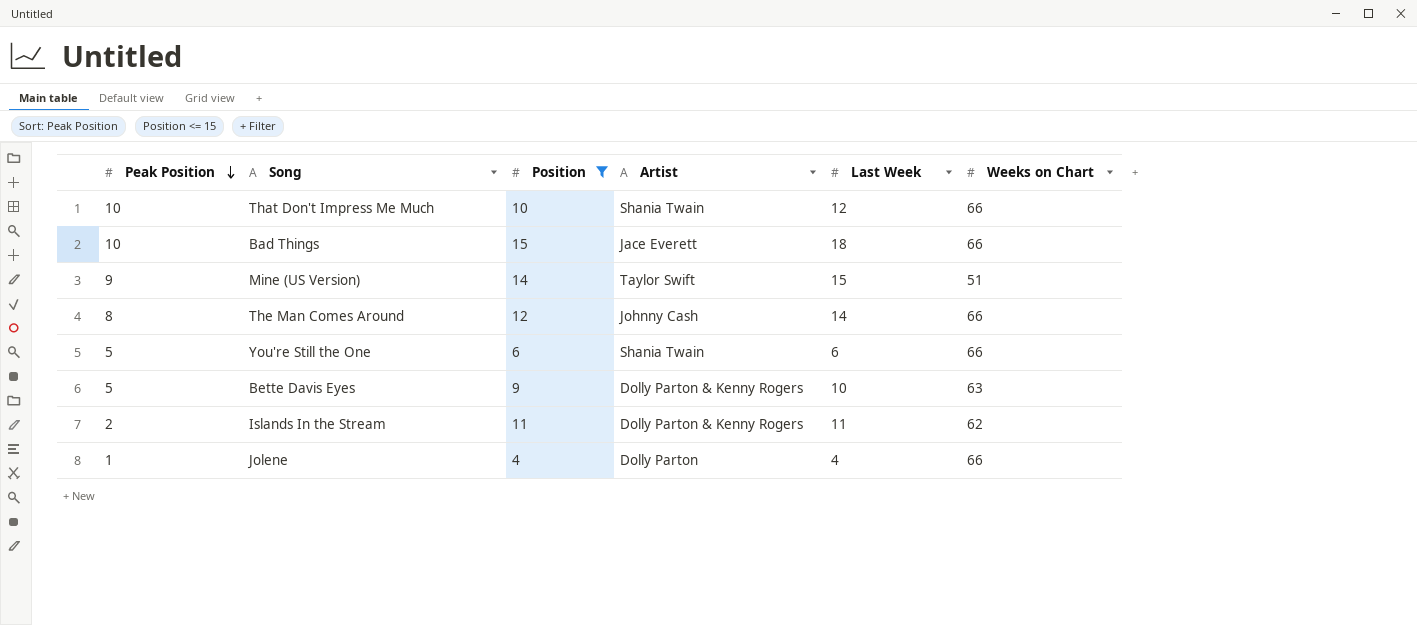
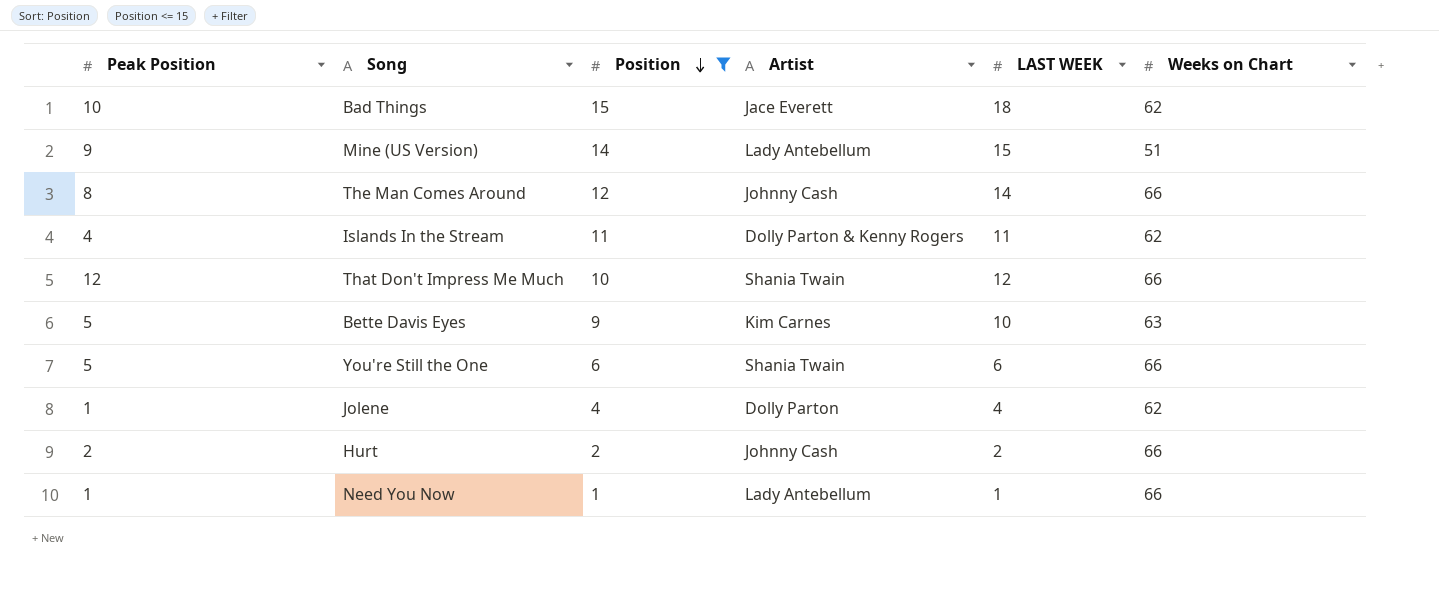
row order: Peak Position descending -> Position descending
column name: Last Week -> LAST WEEK
Bad Things | Weeks on Chart: 66 -> 62
Mine (US Version) | Artist: Taylor Swift -> Lady Antebellum
Islands In the Stream | Peak Position: 2 -> 4
That Don't Impress Me Much | Peak Position: 10 -> 12
Bette Davis Eyes | Artist: Dolly Parton & Kenny Rogers -> Kim Carnes
Jolene | Weeks on Chart: 66 -> 62
row Hurt: none -> 2 | 2 | Johnny Cash | 2 | 66
row Need You Now: none -> 1 | 1 | Lady Antebellum | 1 | 66

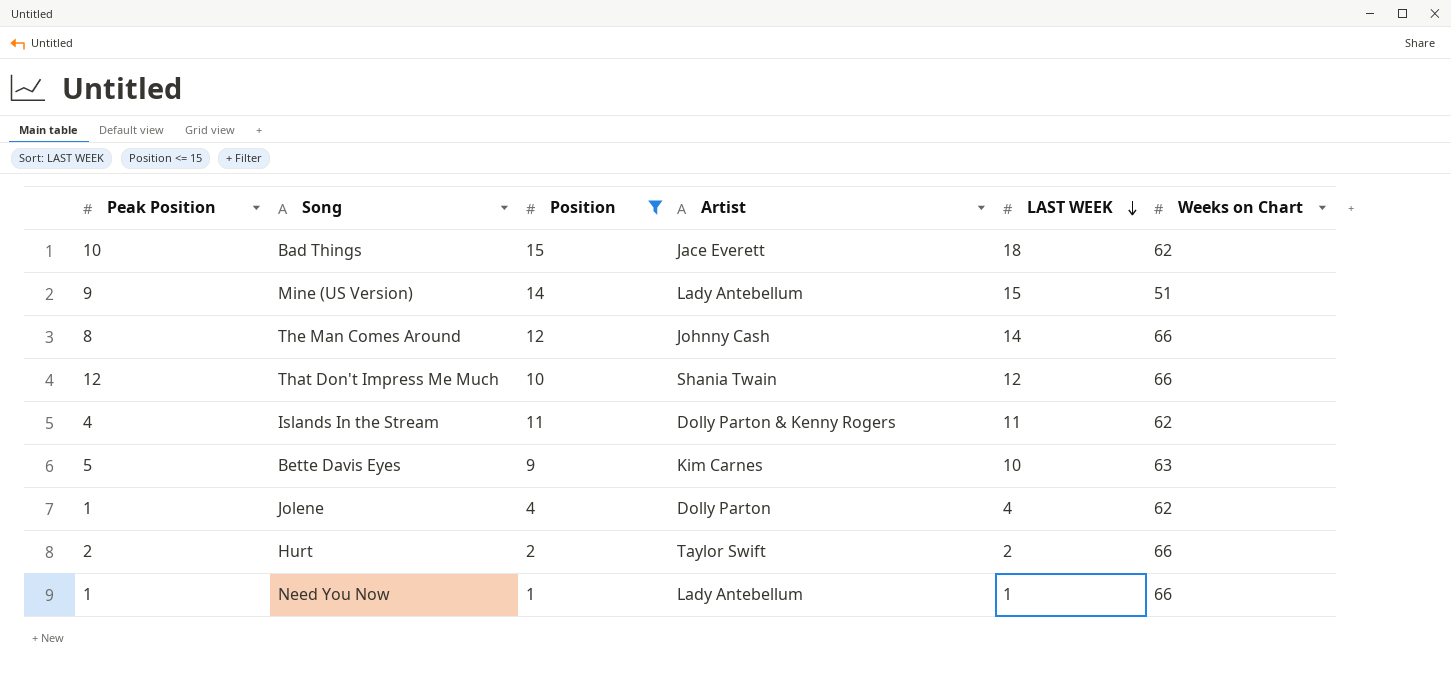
row order: Position descending -> LAST WEEK descending
row You're Still the One: 5 | 6 | Shania Twain | 6 | 66 -> none
Hurt | Artist: Johnny Cash -> Taylor Swift

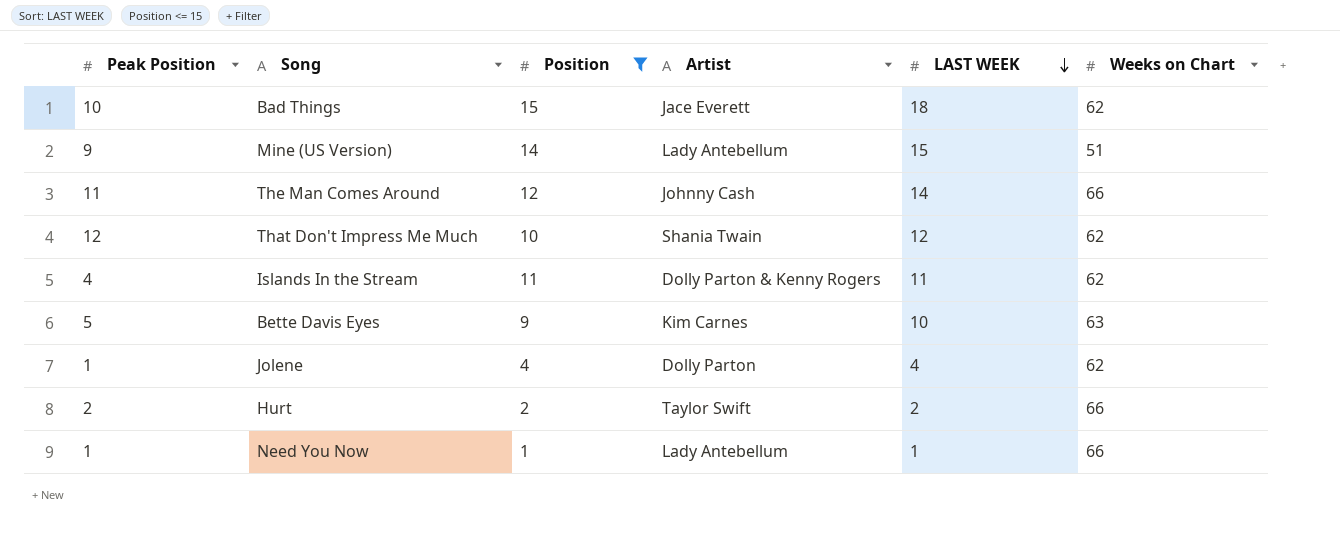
The Man Comes Around | Peak Position: 8 -> 11
That Don't Impress Me Much | Weeks on Chart: 66 -> 62

